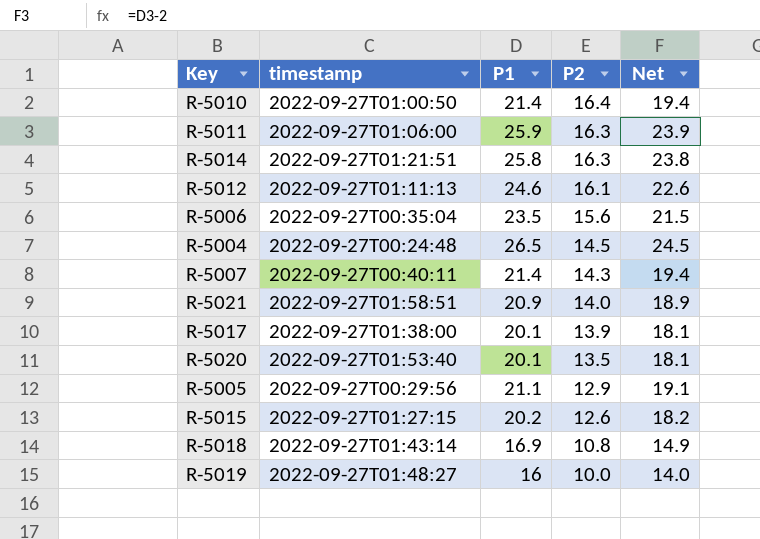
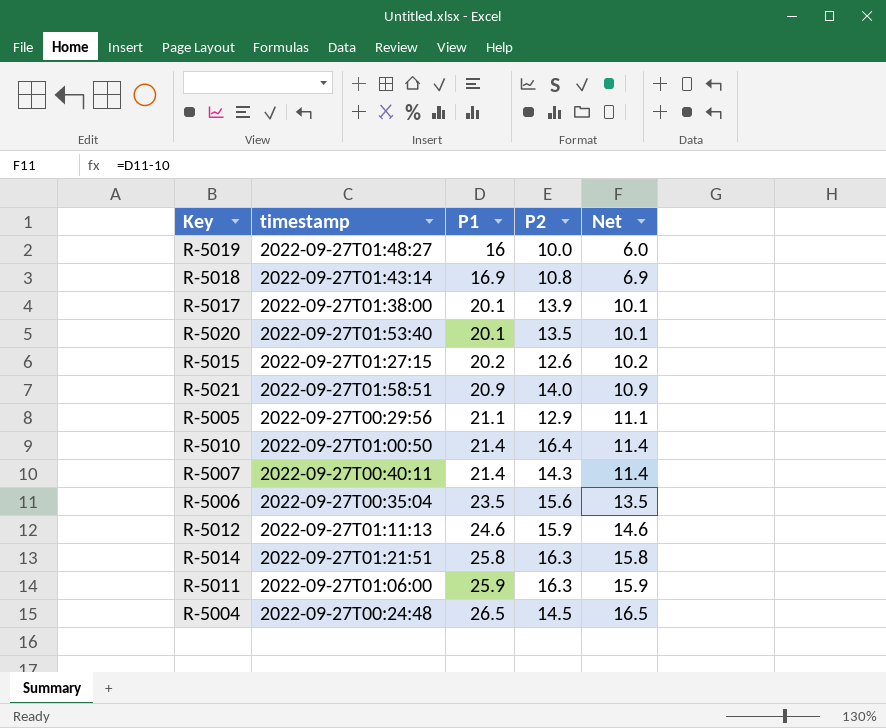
row order: P2 descending -> P1 ascending
column Net | formula: [P1] - 2 -> [P1] - 10
R-5012 | P2: 16.1 -> 15.9

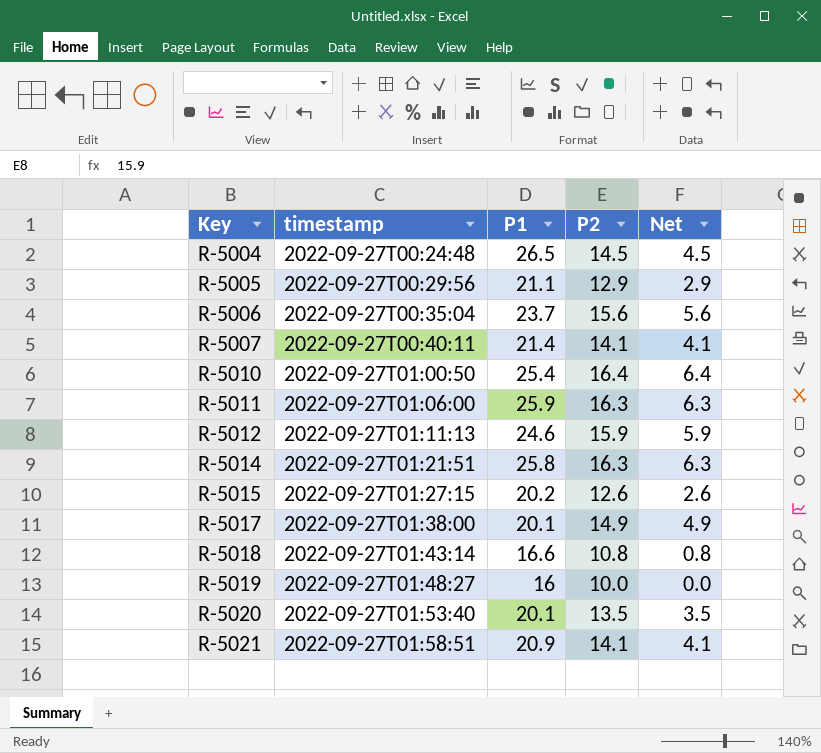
row order: P1 ascending -> Key ascending
column Net | formula: [P1] - 10 -> [P2] - 10
R-5006 | P1: 23.5 -> 23.7
R-5007 | P2: 14.3 -> 14.1
R-5010 | P1: 21.4 -> 25.4
R-5017 | P2: 13.9 -> 14.9
R-5018 | P1: 16.9 -> 16.6
R-5021 | P2: 14.0 -> 14.1

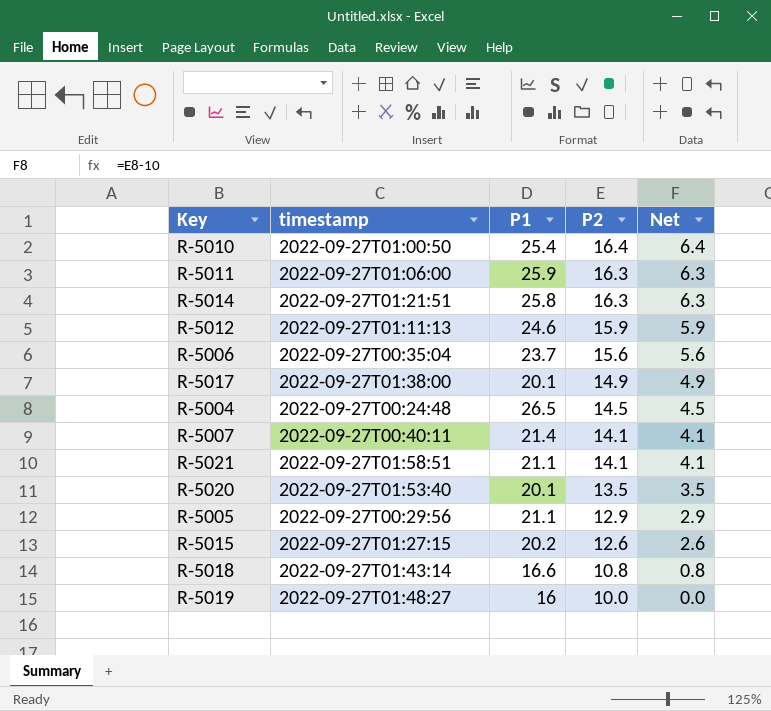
row order: Key ascending -> P2 descending
R-5021 | P1: 20.9 -> 21.1

